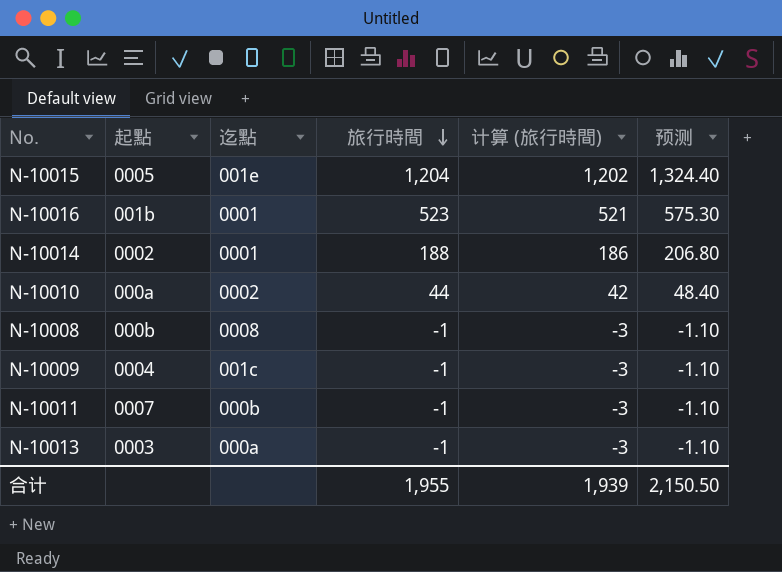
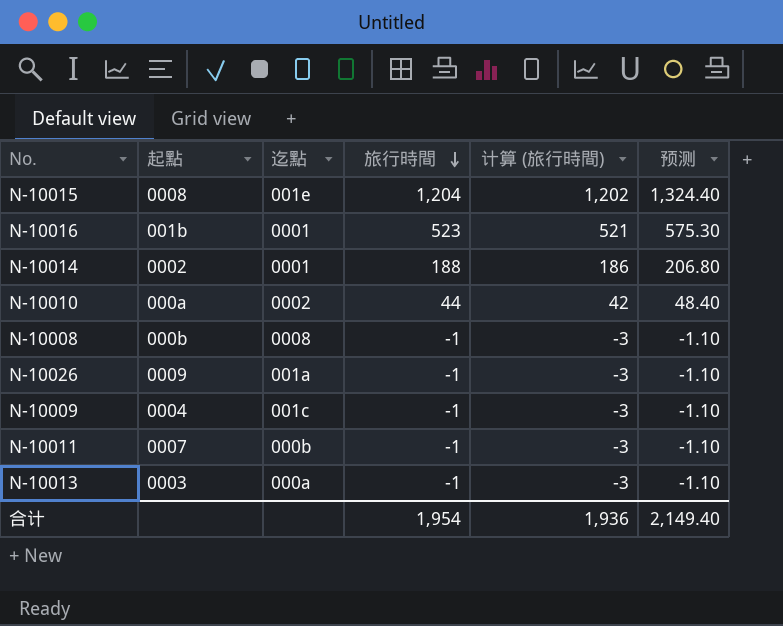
N-10015 | 起點: 0005 -> 0008
row N-10026: none -> 0009 | 001a | -1 | -3 | -1.10
合计 | 旅行時間: 1,955 -> 1,954
合计 | 计算 (旅行時間): 1,939 -> 1,936
合计 | 预测: 2,150.50 -> 2,149.40

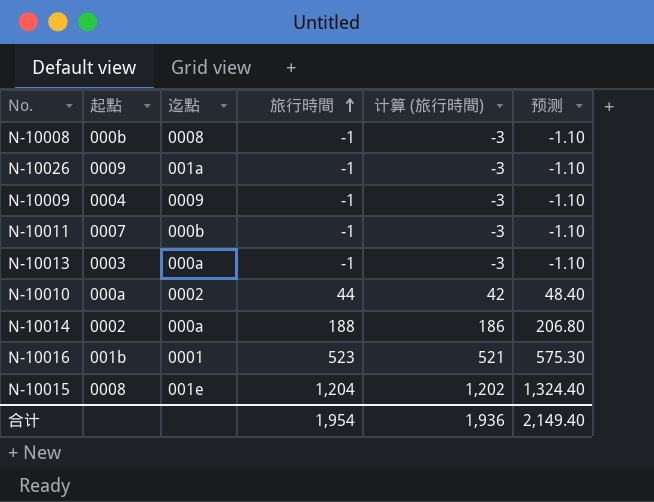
row order: 旅行時間 descending -> 旅行時間 ascending
N-10009 | 迄點: 001c -> 0009
N-10014 | 迄點: 0001 -> 000a

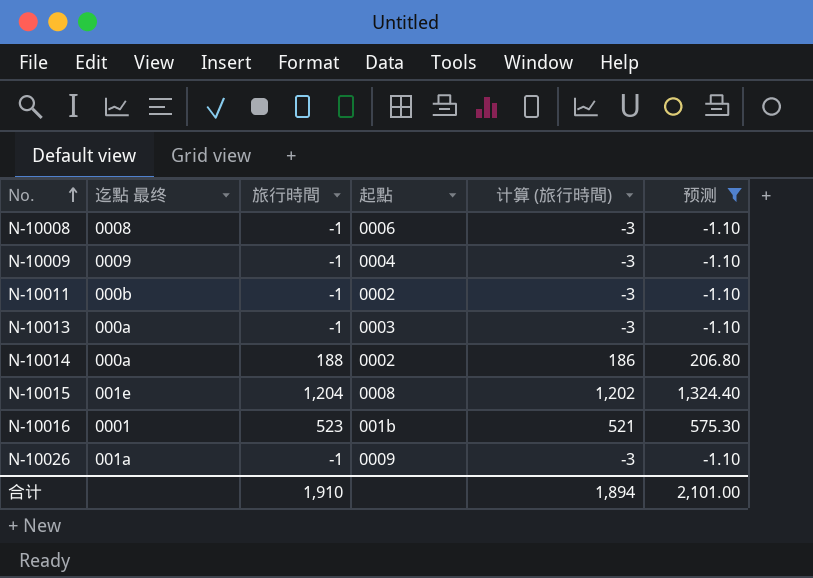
filter: none -> 预测 != 48.40
row order: 旅行時間 ascending -> No. ascending
column name: 迄點 -> 迄點 最终
column 起點 | position: 2 -> 4
N-10008 | 起點: 000b -> 0006
N-10011 | 起點: 0007 -> 0002
合计 | 旅行時間: 1,954 -> 1,910
合计 | 计算 (旅行時間): 1,936 -> 1,894
合计 | 预测: 2,149.40 -> 2,101.00

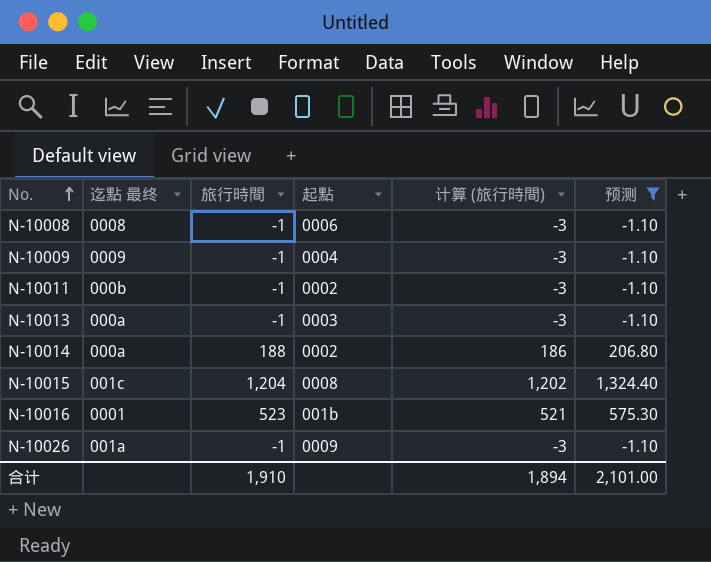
N-10015 | 迄點 最终: 001e -> 001c

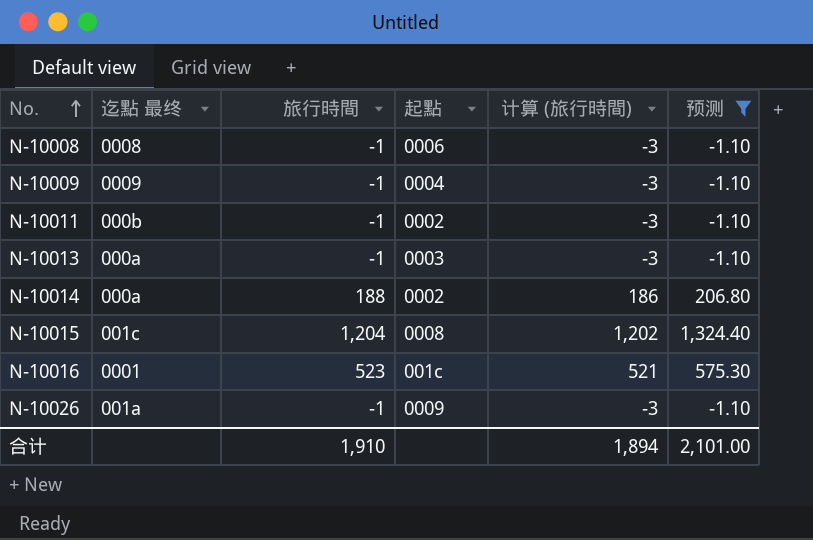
N-10016 | 起點: 001b -> 001c

